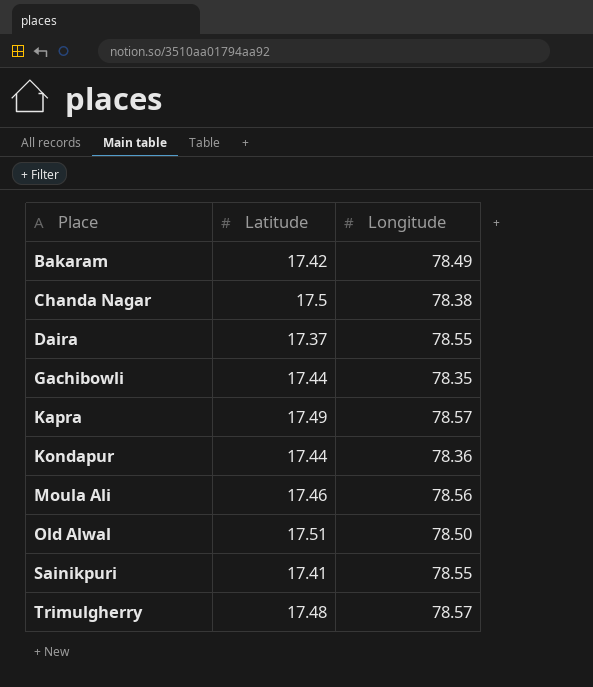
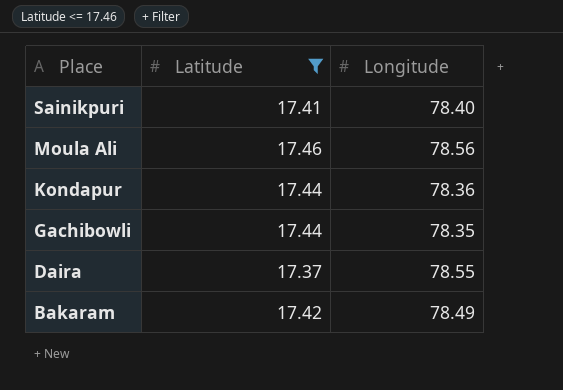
filter: none -> Latitude <= 17.46
row order: Place ascending -> Place descending
Sainikpuri | Longitude: 78.55 -> 78.40

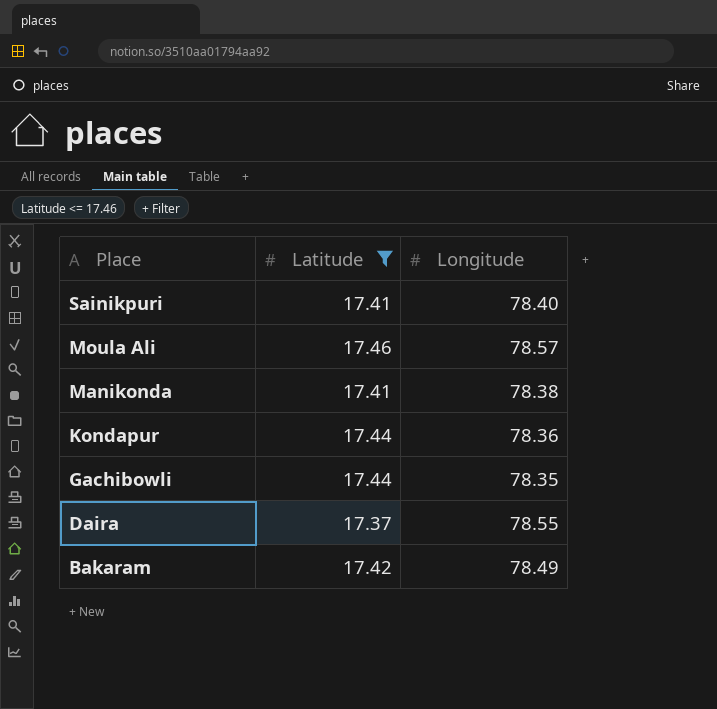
Moula Ali | Longitude: 78.56 -> 78.57
row Manikonda: none -> 17.41 | 78.38

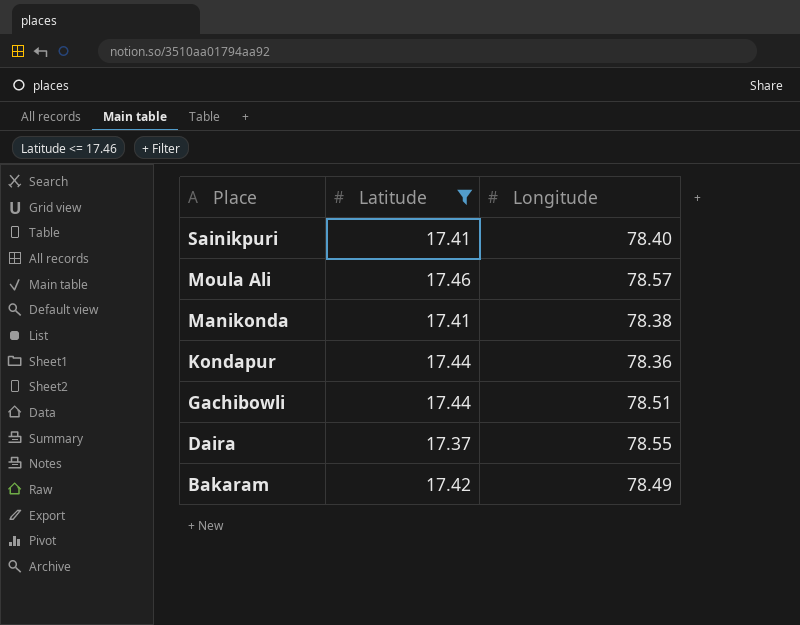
Gachibowli | Longitude: 78.35 -> 78.51

